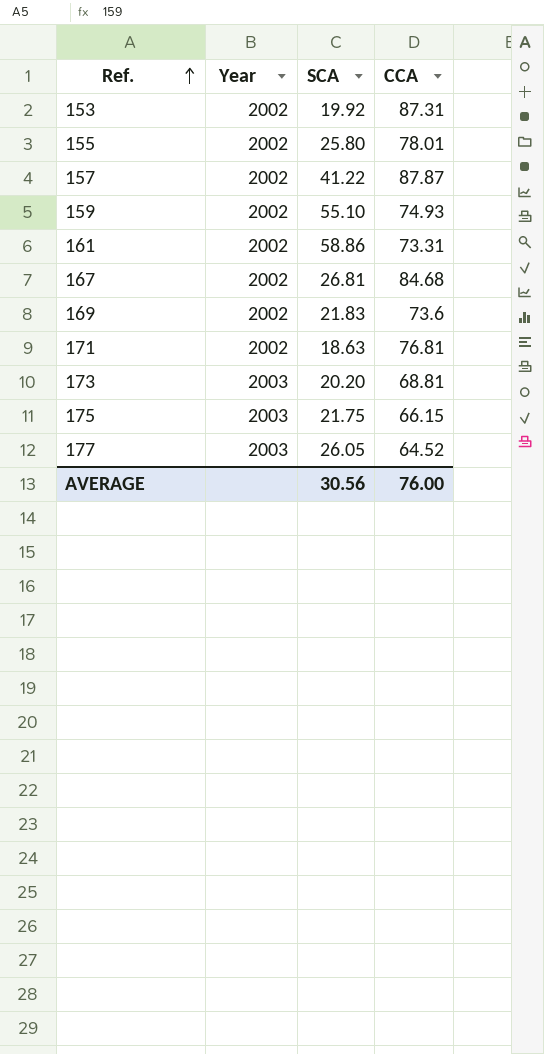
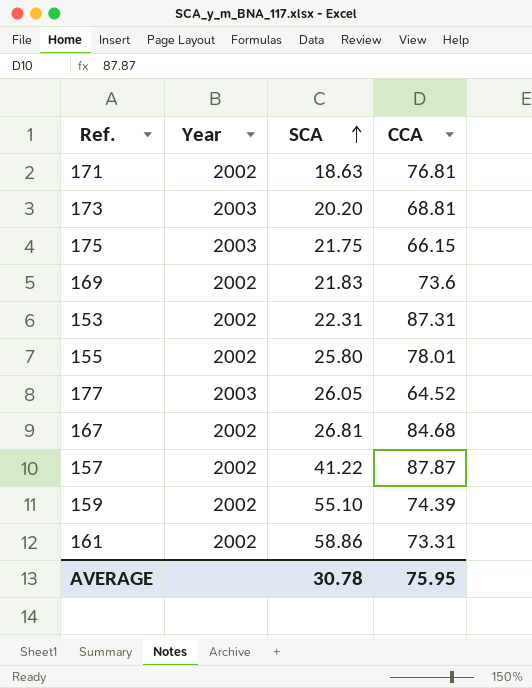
row order: Ref. ascending -> SCA ascending
153 | SCA: 19.92 -> 22.31
159 | CCA: 74.93 -> 74.39
AVERAGE | SCA: 30.56 -> 30.78
AVERAGE | CCA: 76.00 -> 75.95

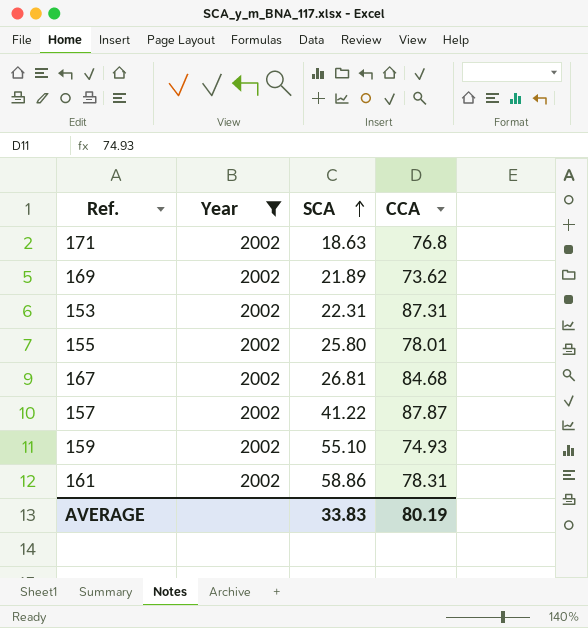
filter: none -> Year = 2002
171 | CCA: 76.81 -> 76.8
169 | SCA: 21.83 -> 21.89
169 | CCA: 73.6 -> 73.62
159 | CCA: 74.39 -> 74.93
161 | CCA: 73.31 -> 78.31
AVERAGE | SCA: 30.78 -> 33.83
AVERAGE | CCA: 75.95 -> 80.19

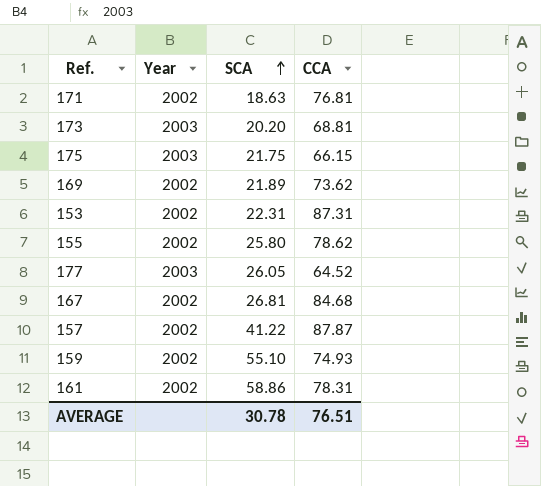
filter: Year = 2002 -> none
171 | CCA: 76.8 -> 76.81
155 | CCA: 78.01 -> 78.62
AVERAGE | SCA: 33.83 -> 30.78
AVERAGE | CCA: 80.19 -> 76.51

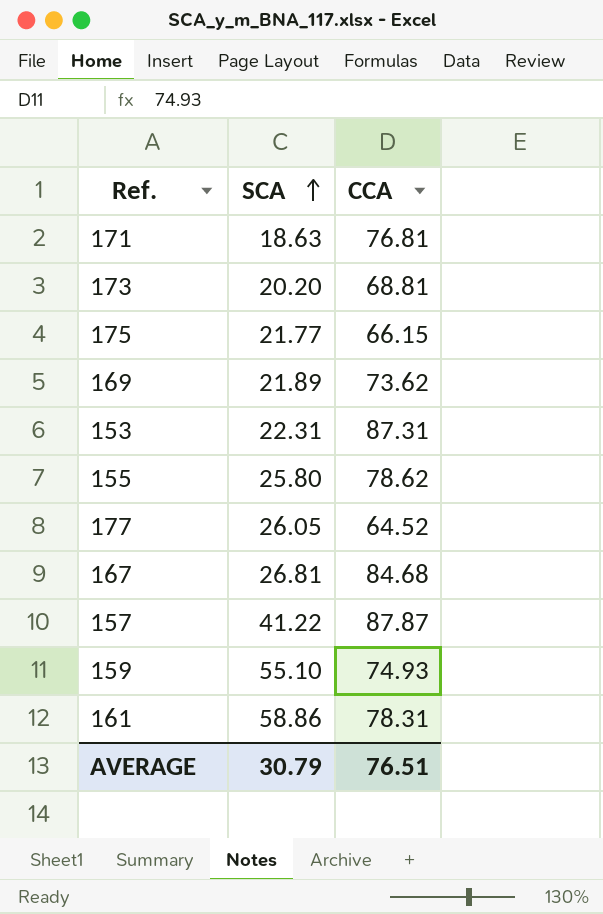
column Year | position: 2 -> none
175 | SCA: 21.75 -> 21.77
AVERAGE | SCA: 30.78 -> 30.79

